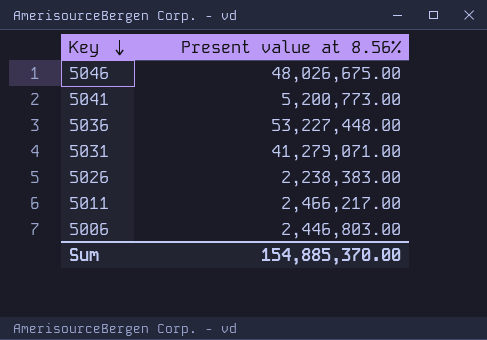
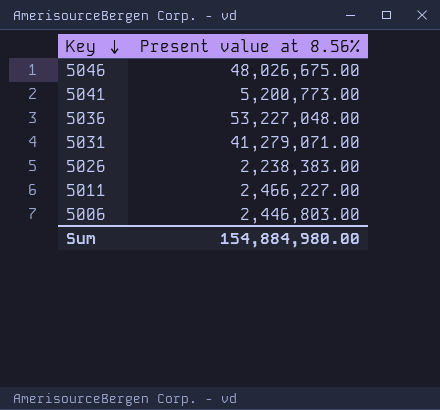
5036 | Present value at 8.56%: 53,227,448.00 -> 53,227,048.00
5011 | Present value at 8.56%: 2,466,217.00 -> 2,466,227.00
Sum | Present value at 8.56%: 154,885,370.00 -> 154,884,980.00

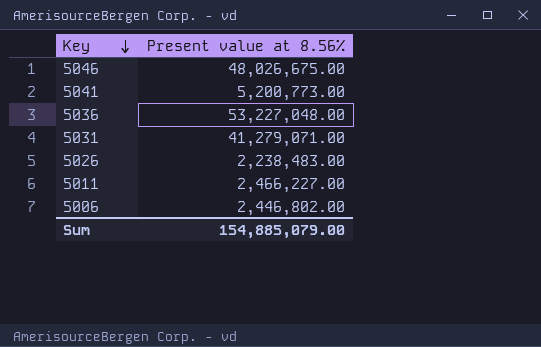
5026 | Present value at 8.56%: 2,238,383.00 -> 2,238,483.00
5006 | Present value at 8.56%: 2,446,803.00 -> 2,446,802.00
Sum | Present value at 8.56%: 154,884,980.00 -> 154,885,079.00

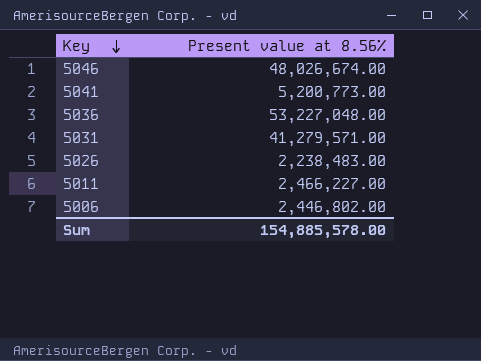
5046 | Present value at 8.56%: 48,026,675.00 -> 48,026,674.00
5031 | Present value at 8.56%: 41,279,071.00 -> 41,279,571.00
Sum | Present value at 8.56%: 154,885,079.00 -> 154,885,578.00

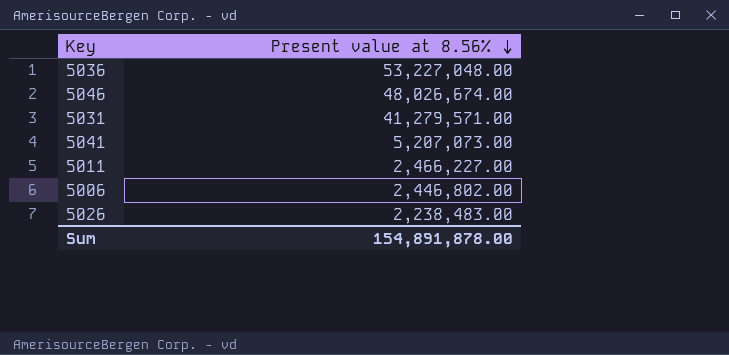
row order: Key descending -> Present value at 8.56% descending
5041 | Present value at 8.56%: 5,200,773.00 -> 5,207,073.00
Sum | Present value at 8.56%: 154,885,578.00 -> 154,891,878.00

